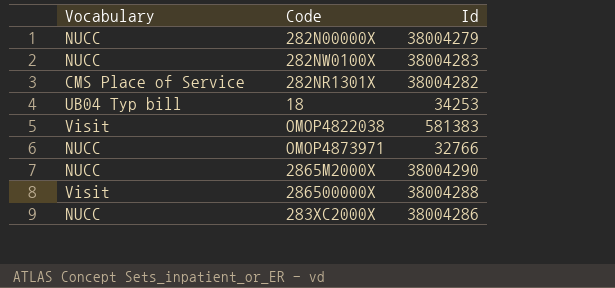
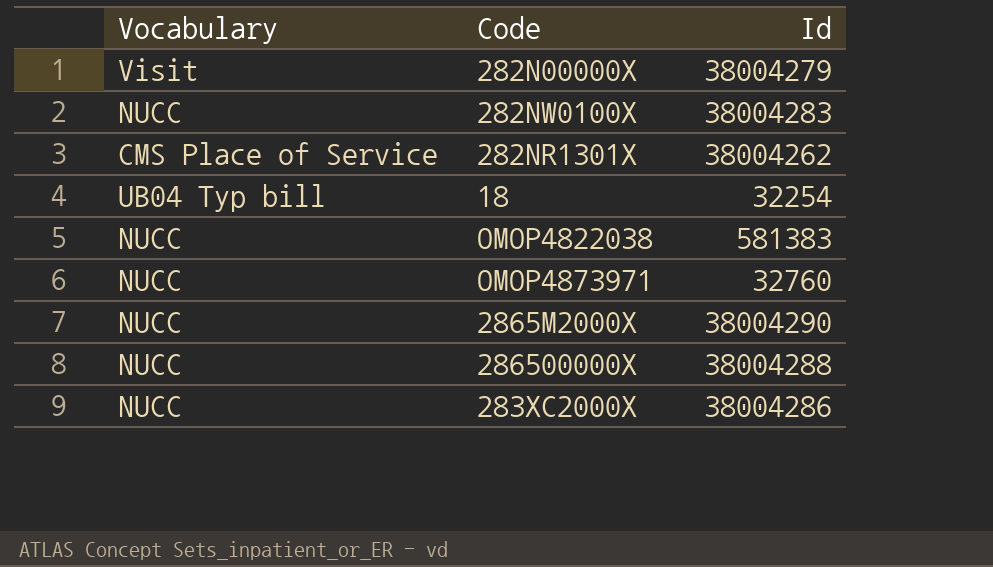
282N00000X | Vocabulary: NUCC -> Visit
282NR1301X | Id: 38004282 -> 38004262
18 | Id: 34253 -> 32254
OMOP4822038 | Vocabulary: Visit -> NUCC
OMOP4873971 | Id: 32766 -> 32760
286500000X | Vocabulary: Visit -> NUCC

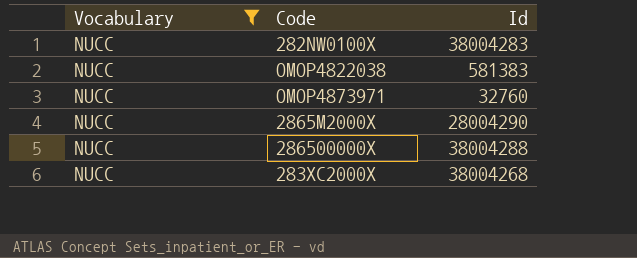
filter: none -> Vocabulary = NUCC
2865M2000X | Id: 38004290 -> 28004290
283XC2000X | Id: 38004286 -> 38004268

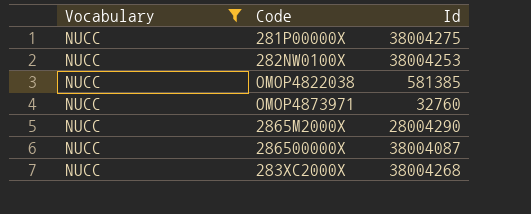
row 281P00000X: none -> NUCC | 38004275
282NW0100X | Id: 38004283 -> 38004253
OMOP4822038 | Id: 581383 -> 581385
286500000X | Id: 38004288 -> 38004087

